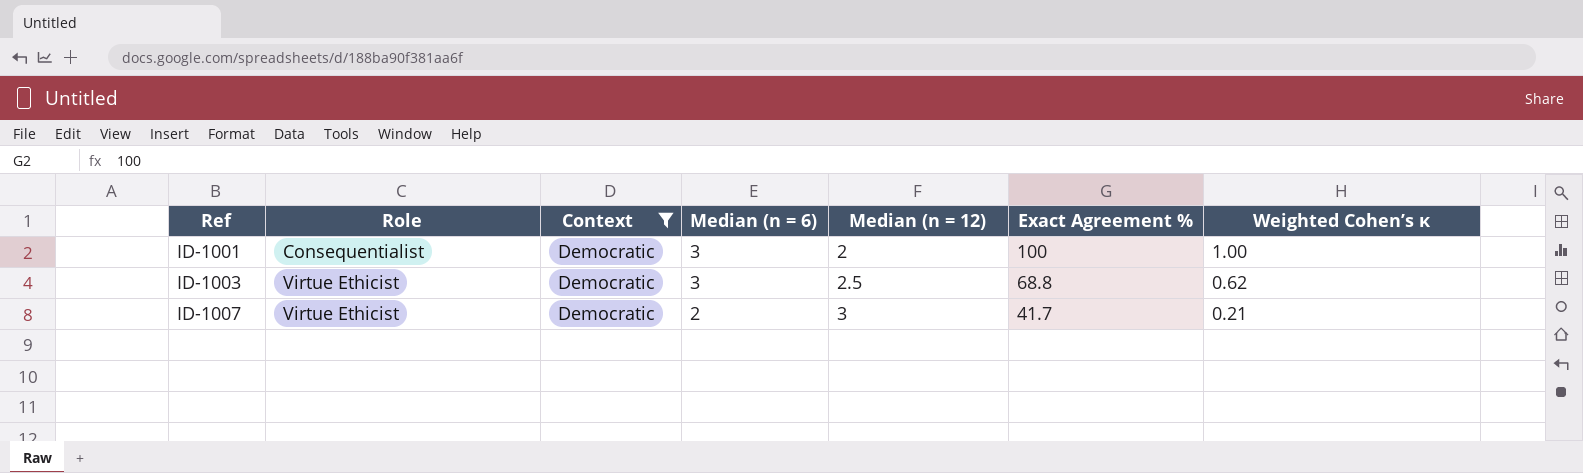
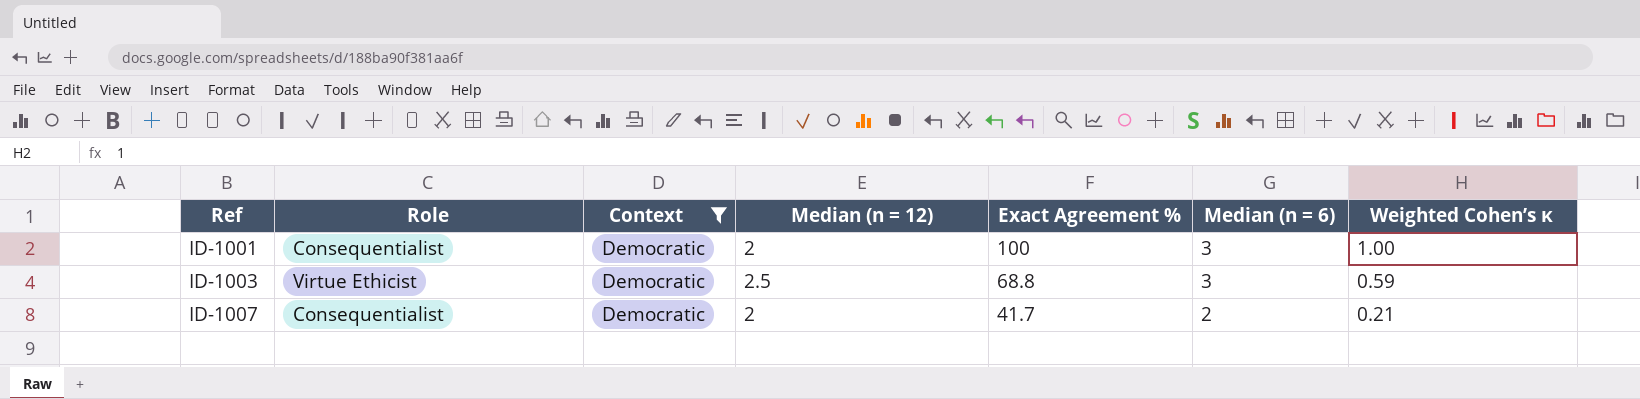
column Median (n = 6) | position: 4 -> 6
ID-1003 | Weighted Cohen’s κ: 0.62 -> 0.59
ID-1007 | Role: Virtue Ethicist -> Consequentialist
ID-1007 | Median (n = 12): 3 -> 2

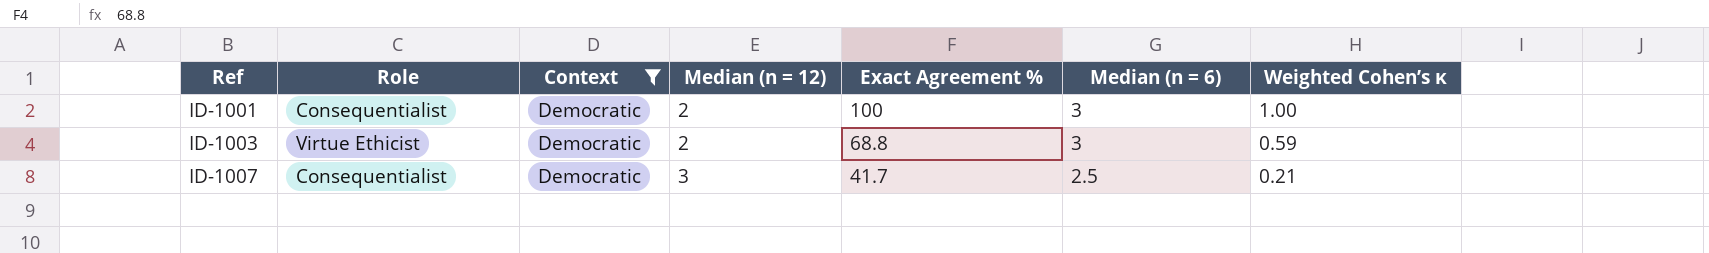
ID-1003 | Median (n = 12): 2.5 -> 2
ID-1007 | Median (n = 12): 2 -> 3
ID-1007 | Median (n = 6): 2 -> 2.5

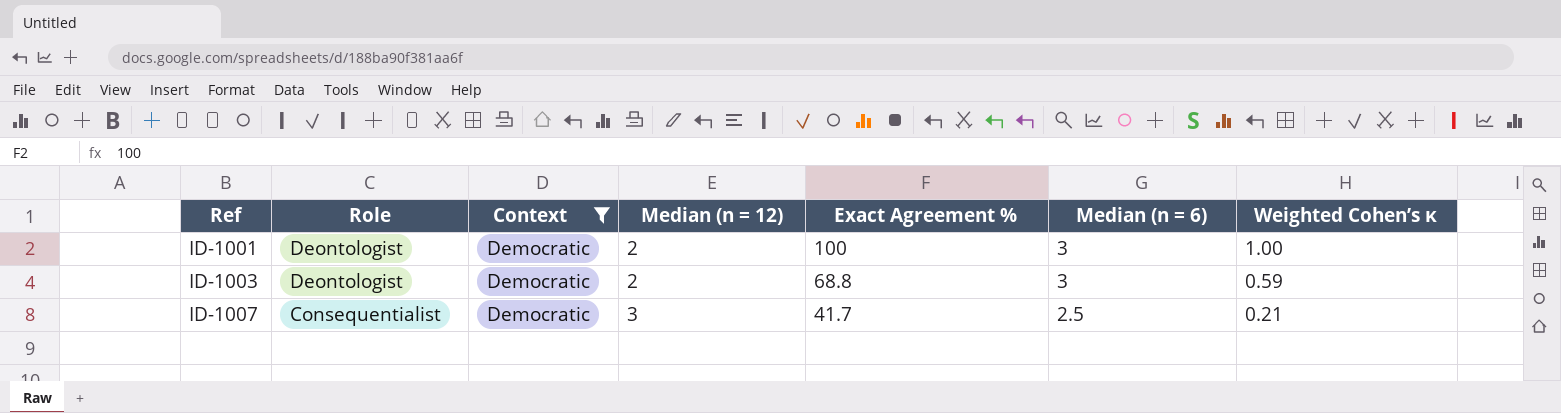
ID-1001 | Role: Consequentialist -> Deontologist
ID-1003 | Role: Virtue Ethicist -> Deontologist

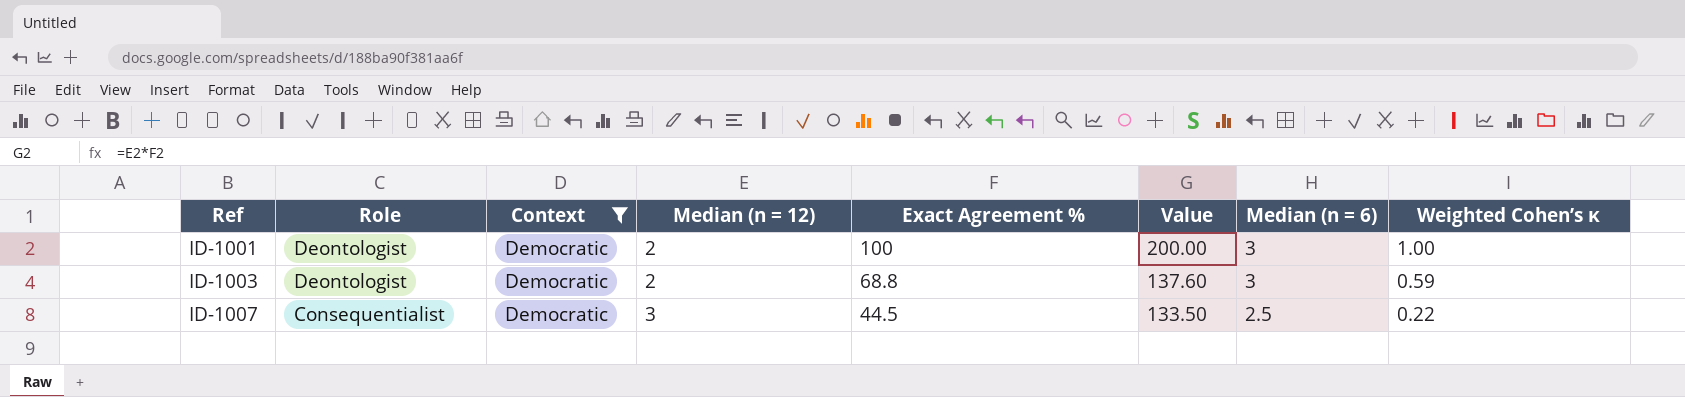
column Value | formula: none -> [Median (n = 12)] * [Exact Agreement %]
ID-1007 | Exact Agreement %: 41.7 -> 44.5
ID-1007 | Weighted Cohen’s κ: 0.21 -> 0.22

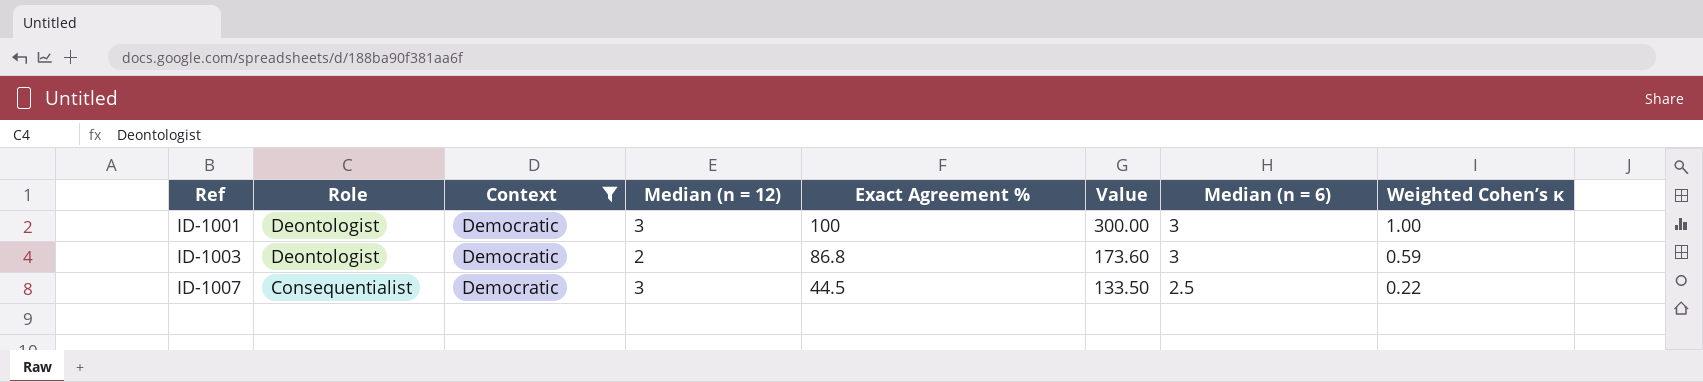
ID-1001 | Median (n = 12): 2 -> 3
ID-1001 | Value: 200.00 -> 300.00
ID-1003 | Exact Agreement %: 68.8 -> 86.8
ID-1003 | Value: 137.60 -> 173.60

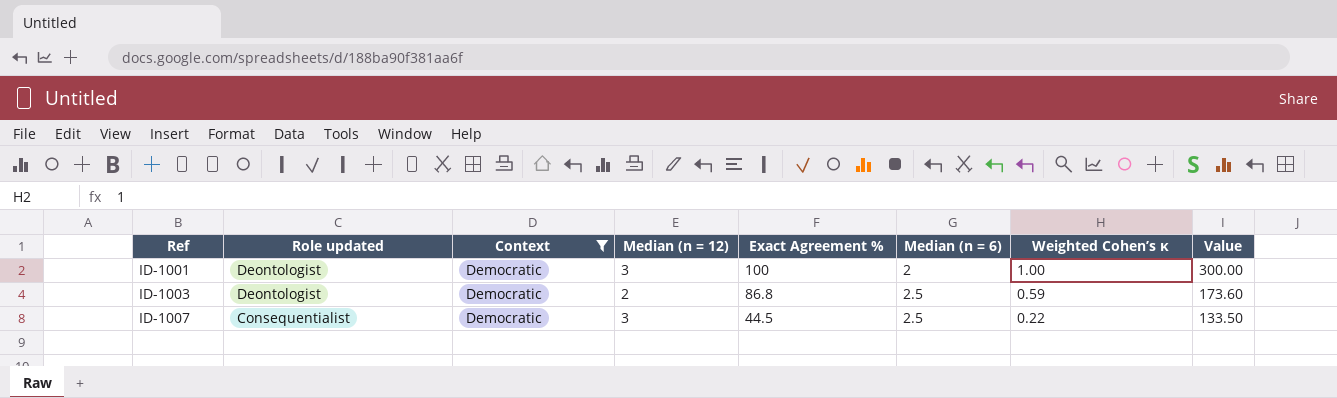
column name: Role -> Role updated
column Value | position: 6 -> 8
ID-1001 | Median (n = 6): 3 -> 2
ID-1003 | Median (n = 6): 3 -> 2.5

